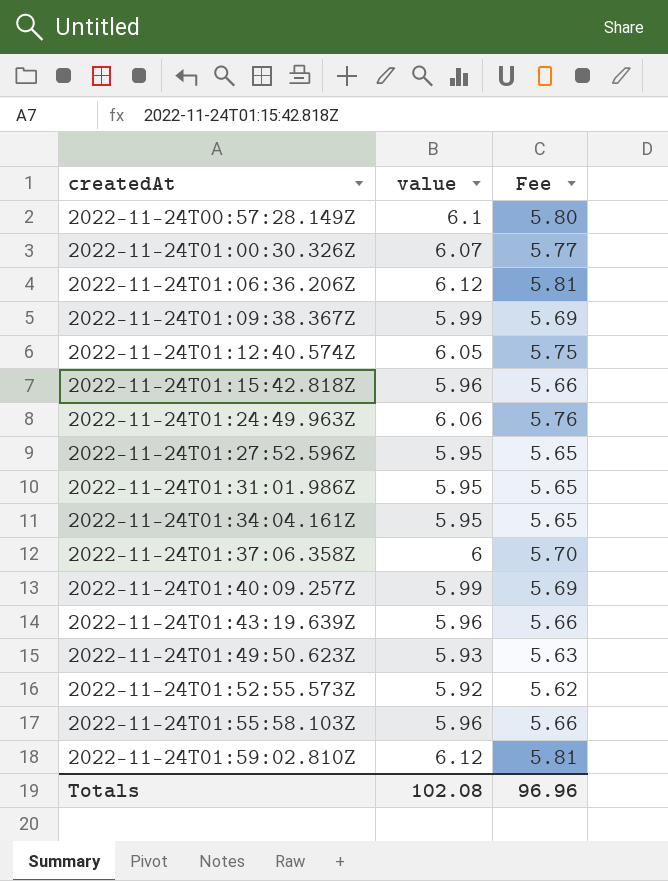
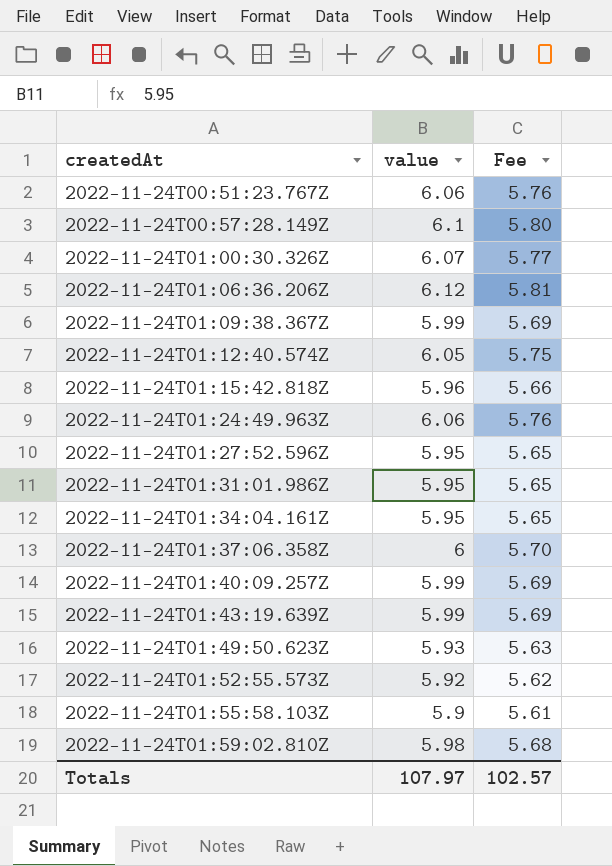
row 2022-11-24T00:51:23.767Z: none -> 6.06 | 5.76
2022-11-24T01:43:19.639Z | value: 5.96 -> 5.99
2022-11-24T01:43:19.639Z | Fee: 5.66 -> 5.69
2022-11-24T01:55:58.103Z | value: 5.96 -> 5.9
2022-11-24T01:55:58.103Z | Fee: 5.66 -> 5.61
2022-11-24T01:59:02.810Z | value: 6.12 -> 5.98
2022-11-24T01:59:02.810Z | Fee: 5.81 -> 5.68
Totals | value: 102.08 -> 107.97
Totals | Fee: 96.96 -> 102.57

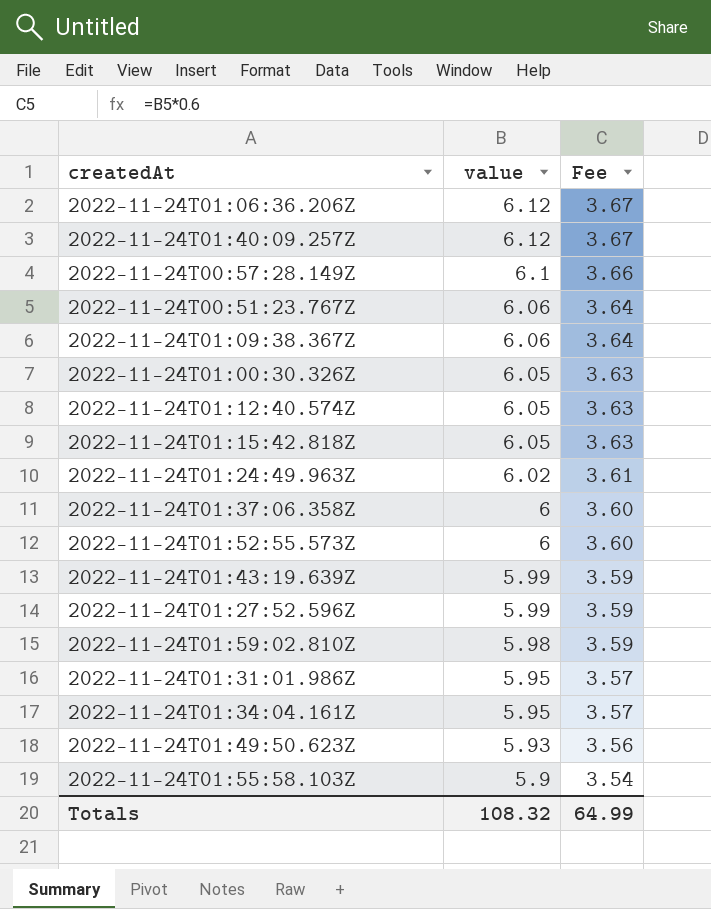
row order: createdAt ascending -> value descending
column Fee | formula: [value] * 0.95 -> [value] * 0.6
2022-11-24T01:40:09.257Z | value: 5.99 -> 6.12
2022-11-24T01:09:38.367Z | value: 5.99 -> 6.06
2022-11-24T01:00:30.326Z | value: 6.07 -> 6.05
2022-11-24T01:15:42.818Z | value: 5.96 -> 6.05
2022-11-24T01:24:49.963Z | value: 6.06 -> 6.02
2022-11-24T01:52:55.573Z | value: 5.92 -> 6
2022-11-24T01:27:52.596Z | value: 5.95 -> 5.99
Totals | value: 107.97 -> 108.32
Totals | Fee: 102.57 -> 64.99

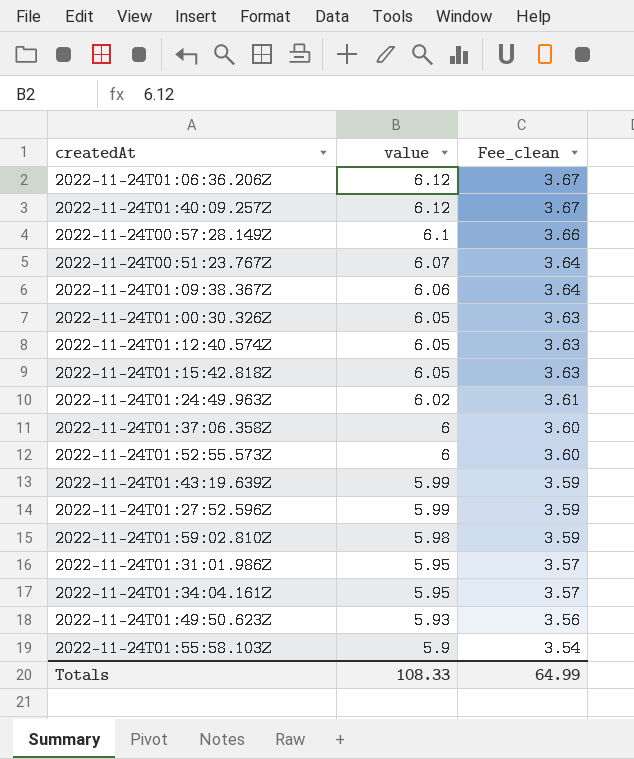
column name: Fee -> Fee_clean
2022-11-24T00:51:23.767Z | value: 6.06 -> 6.07
Totals | value: 108.32 -> 108.33

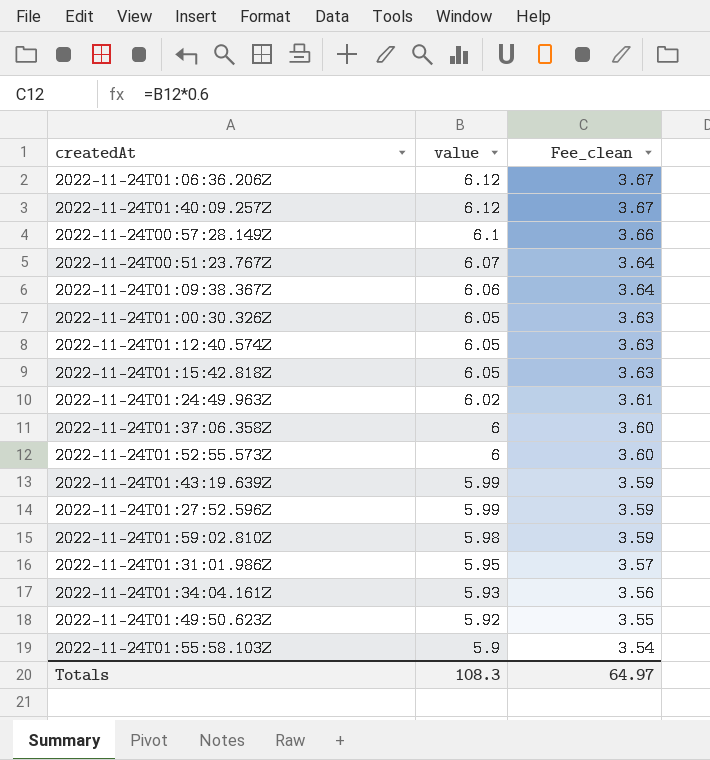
2022-11-24T01:34:04.161Z | value: 5.95 -> 5.93
2022-11-24T01:34:04.161Z | Fee_clean: 3.57 -> 3.56
2022-11-24T01:49:50.623Z | value: 5.93 -> 5.92
2022-11-24T01:49:50.623Z | Fee_clean: 3.56 -> 3.55
Totals | value: 108.33 -> 108.3
Totals | Fee_clean: 64.99 -> 64.97

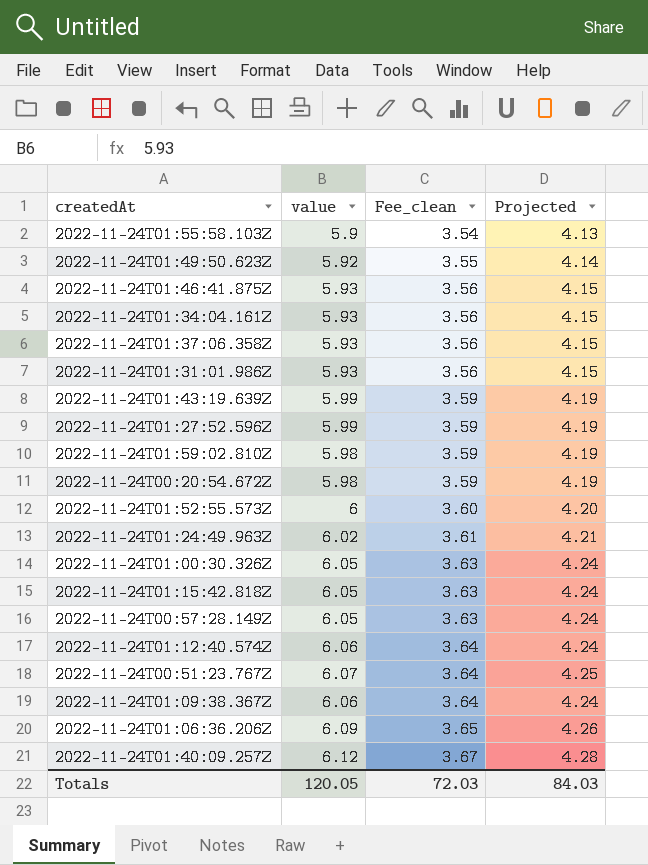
row order: value descending -> Fee_clean ascending
column Projected | formula: none -> [value] * 0.7
row 2022-11-24T01:46:41.875Z: none -> 5.93 | 3.56 | 4.15
2022-11-24T01:37:06.358Z | value: 6 -> 5.93
2022-11-24T01:37:06.358Z | Fee_clean: 3.60 -> 3.56
2022-11-24T01:31:01.986Z | value: 5.95 -> 5.93
2022-11-24T01:31:01.986Z | Fee_clean: 3.57 -> 3.56
row 2022-11-24T00:20:54.672Z: none -> 5.98 | 3.59 | 4.19
2022-11-24T00:57:28.149Z | value: 6.1 -> 6.05
2022-11-24T00:57:28.149Z | Fee_clean: 3.66 -> 3.63
2022-11-24T01:12:40.574Z | value: 6.05 -> 6.06
2022-11-24T01:12:40.574Z | Fee_clean: 3.63 -> 3.64
2022-11-24T01:06:36.206Z | value: 6.12 -> 6.09
2022-11-24T01:06:36.206Z | Fee_clean: 3.67 -> 3.65
Totals | value: 108.3 -> 120.05
Totals | Fee_clean: 64.97 -> 72.03

